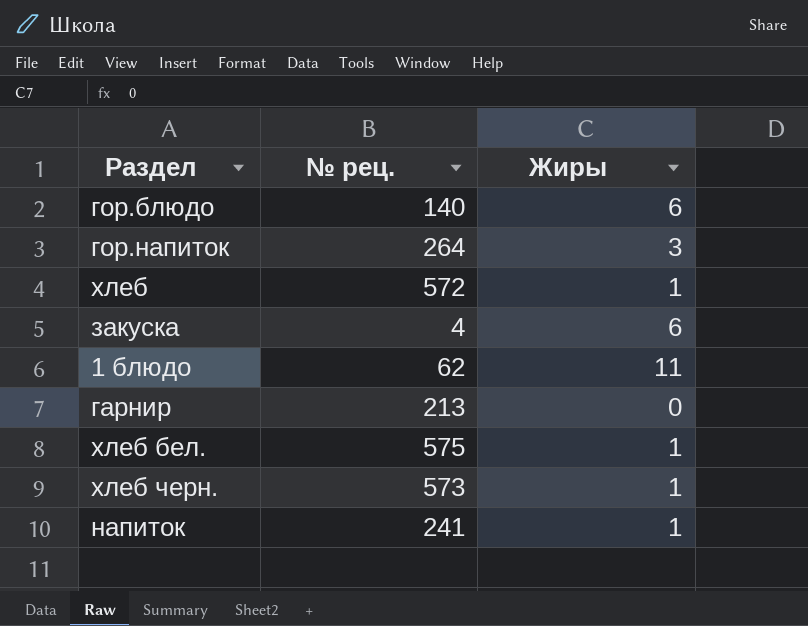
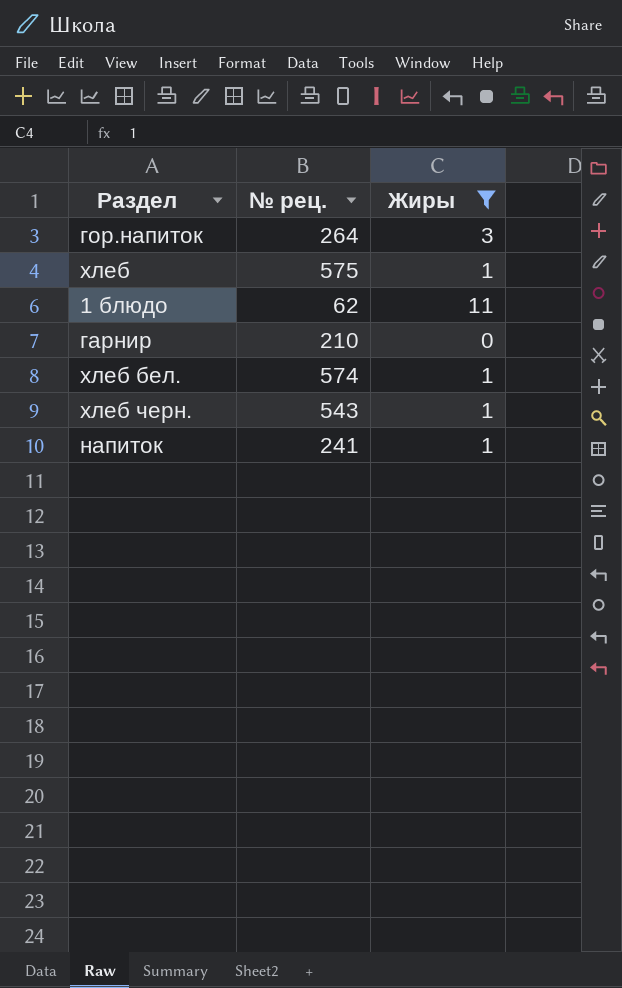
filter: none -> Жиры != 6
хлеб | № рец.: 572 -> 575
гарнир | № рец.: 213 -> 210
хлеб бел. | № рец.: 575 -> 574
хлеб черн. | № рец.: 573 -> 543

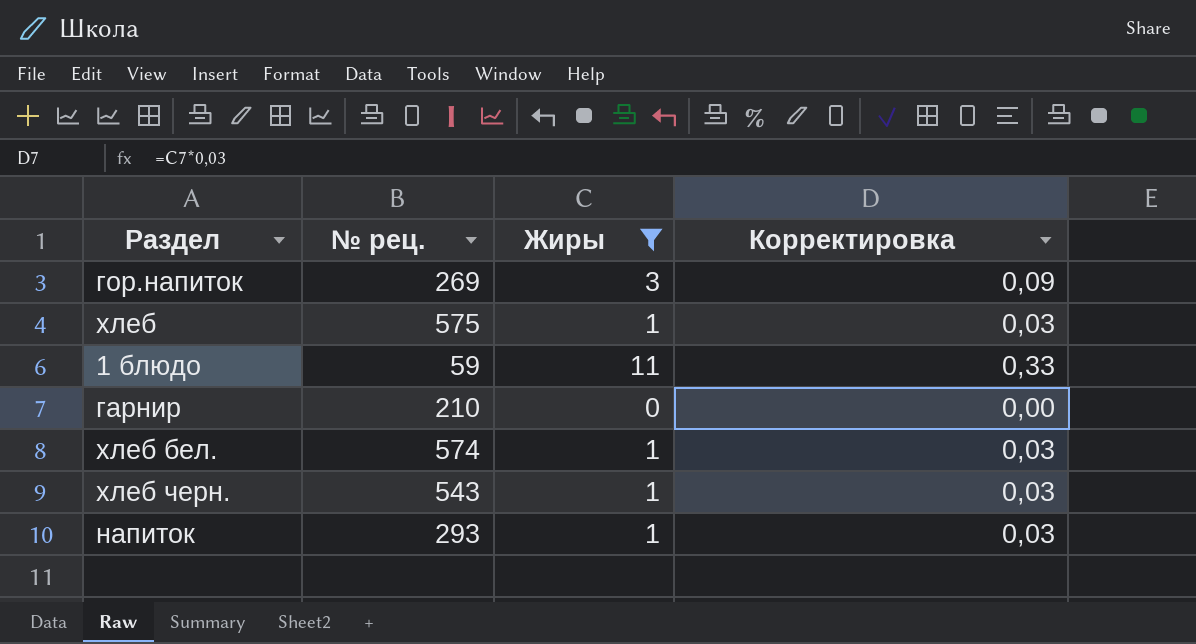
column Корректировка | formula: none -> [Жиры] * 0,03
гор.напиток | № рец.: 264 -> 269
1 блюдо | № рец.: 62 -> 59
напиток | № рец.: 241 -> 293

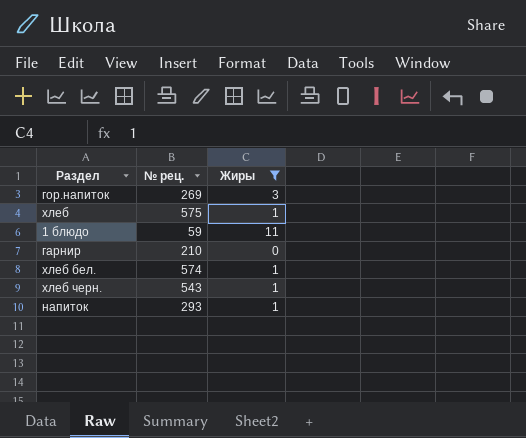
column Корректировка | formula: [Жиры] * 0,03 -> none

